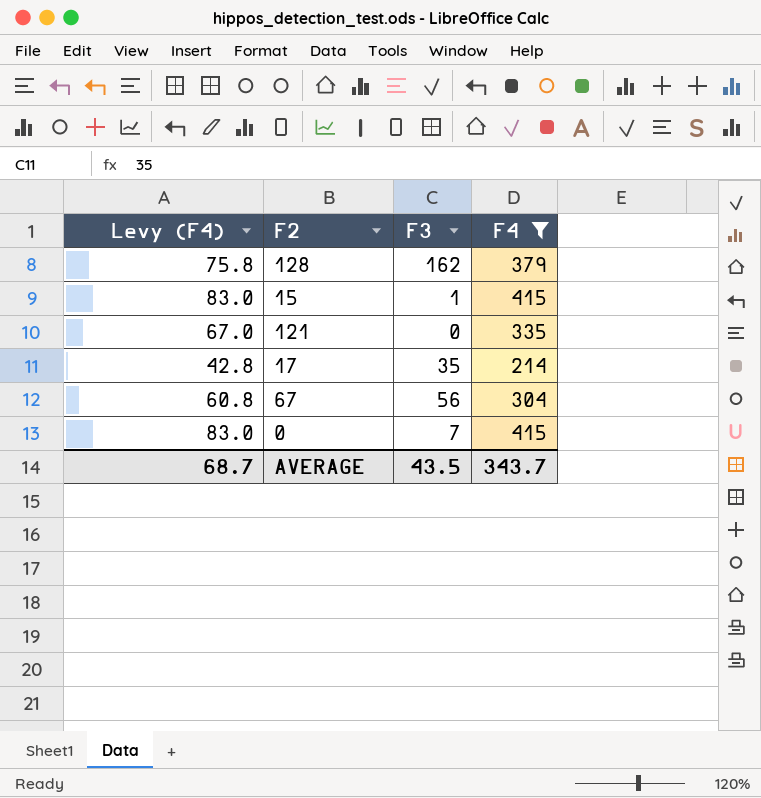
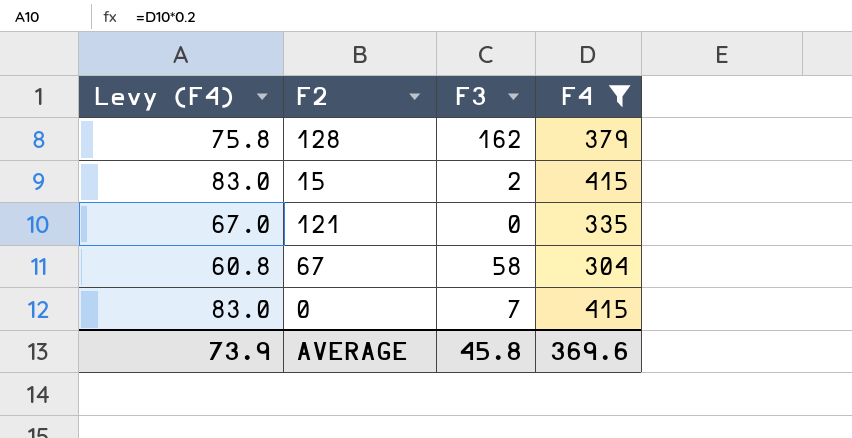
row 17: 42.8 | 35 | 214 -> none
15 | F3: 1 -> 2
67 | F3: 56 -> 58
AVERAGE | Levy (F4): 68.7 -> 73.9
AVERAGE | F3: 43.5 -> 45.8
AVERAGE | F4: 343.7 -> 369.6

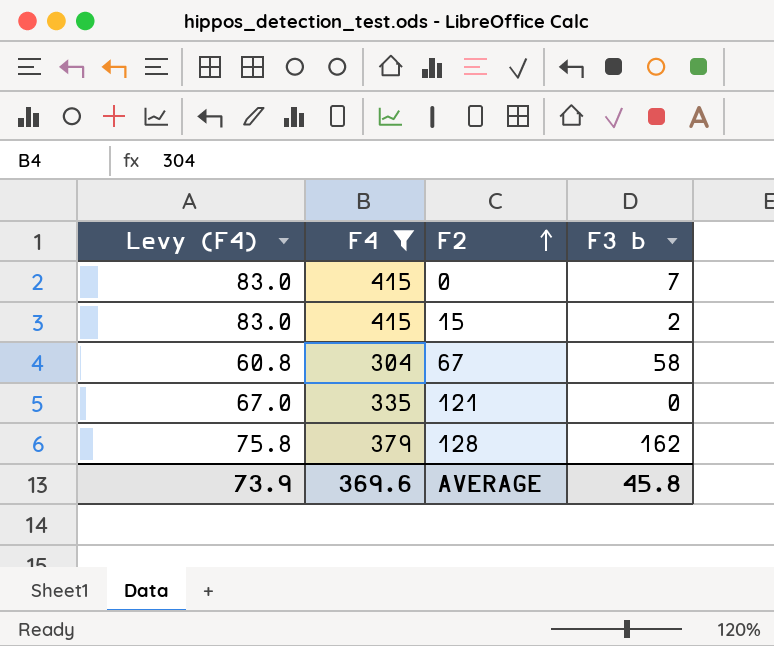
row order: none -> F2 ascending
column F4 | position: 4 -> 2
column name: F3 -> F3 b

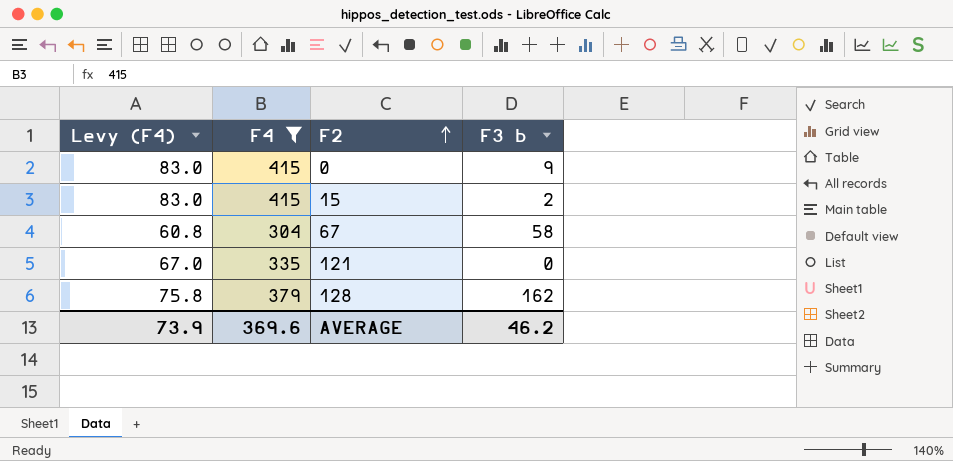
0 | F3 b: 7 -> 9
AVERAGE | F3 b: 45.8 -> 46.2

